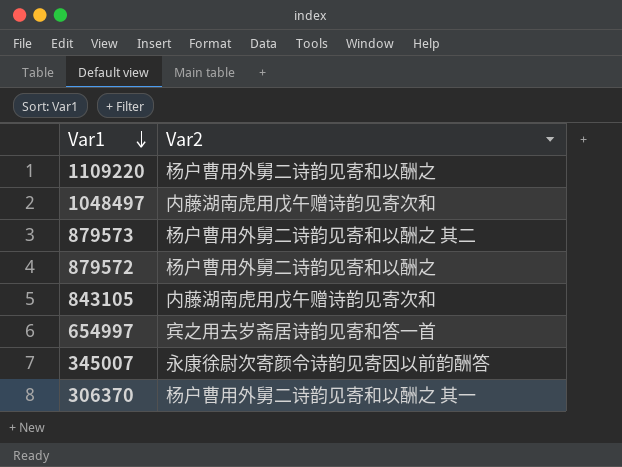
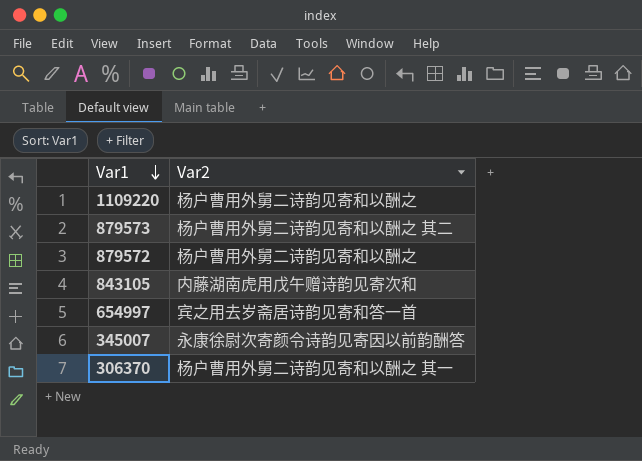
row 1048497: 内藤湖南虎用戊午赠诗韵见寄次和 -> none

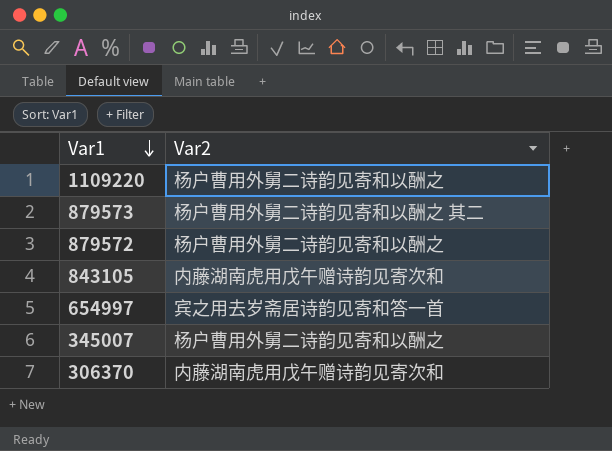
345007 | Var2: 永康徐尉次寄颜令诗韵见寄因以前韵酬答 -> 杨户曹用外舅二诗韵见寄和以酬之
306370 | Var2: 杨户曹用外舅二诗韵见寄和以酬之 其一 -> 内藤湖南虎用戊午赠诗韵见寄次和

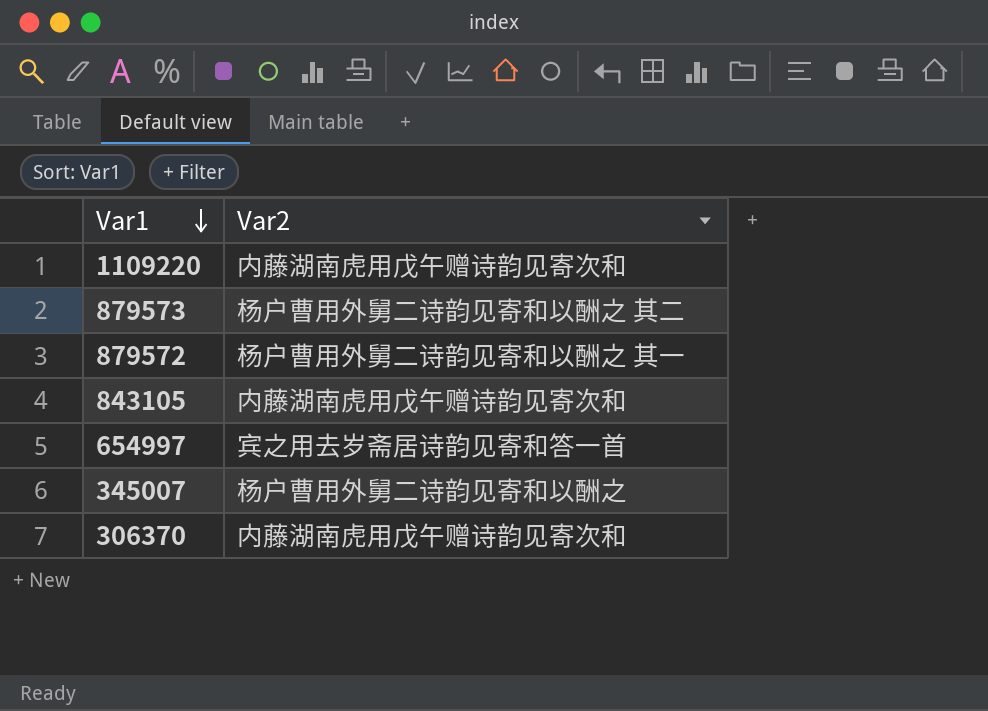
1109220 | Var2: 杨户曹用外舅二诗韵见寄和以酬之 -> 内藤湖南虎用戊午赠诗韵见寄次和
879572 | Var2: 杨户曹用外舅二诗韵见寄和以酬之 -> 杨户曹用外舅二诗韵见寄和以酬之 其一

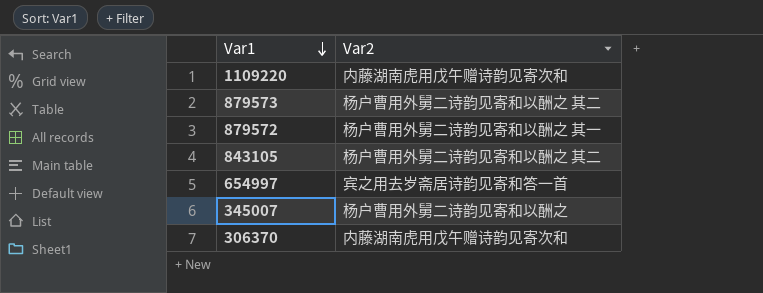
843105 | Var2: 内藤湖南虎用戊午赠诗韵见寄次和 -> 杨户曹用外舅二诗韵见寄和以酬之 其二

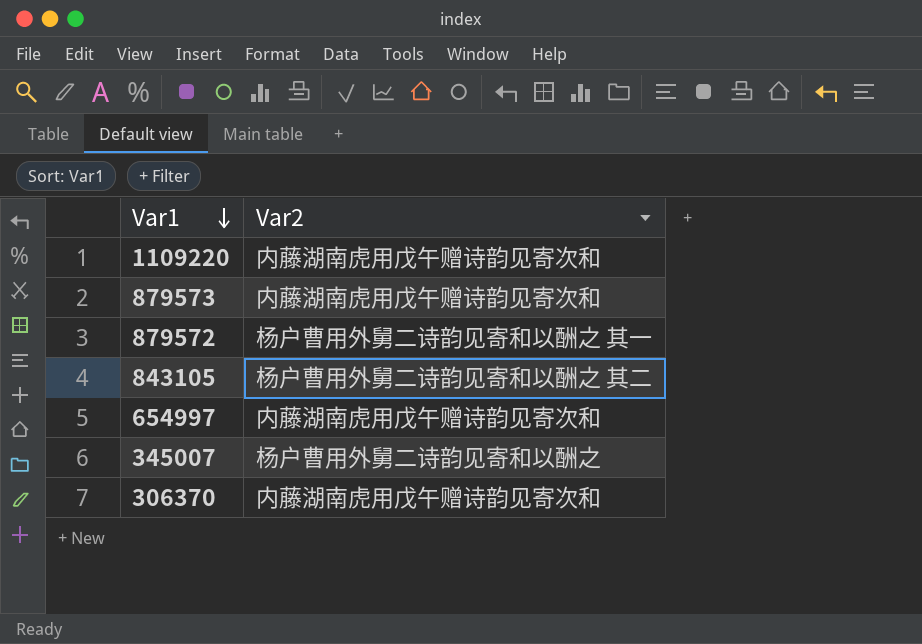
879573 | Var2: 杨户曹用外舅二诗韵见寄和以酬之 其二 -> 内藤湖南虎用戊午赠诗韵见寄次和
654997 | Var2: 宾之用去岁斋居诗韵见寄和答一首 -> 内藤湖南虎用戊午赠诗韵见寄次和

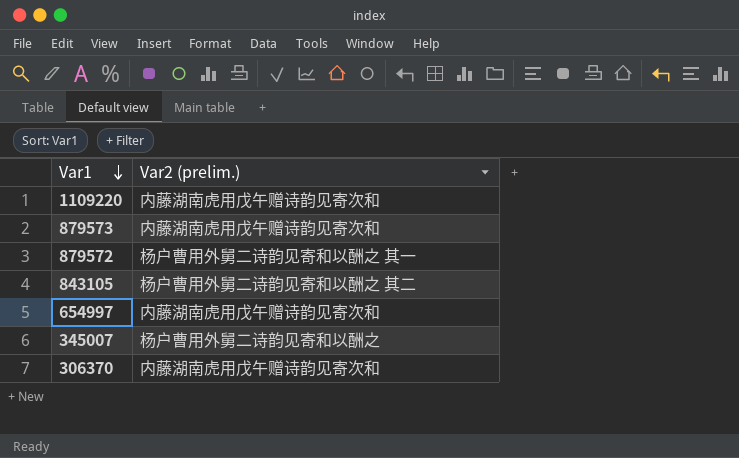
column name: Var2 -> Var2 (prelim.)

